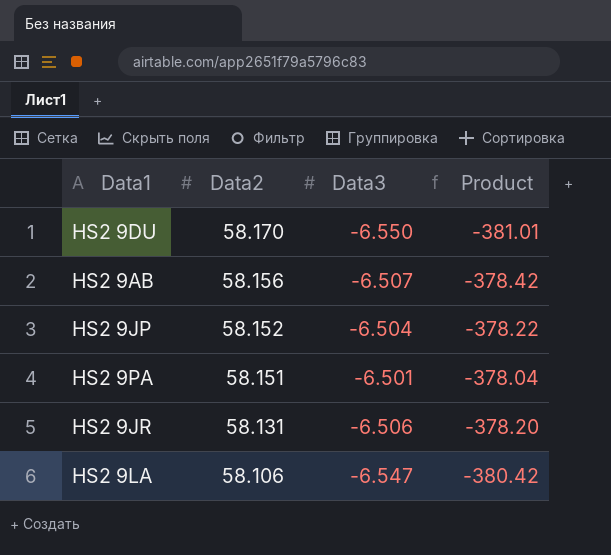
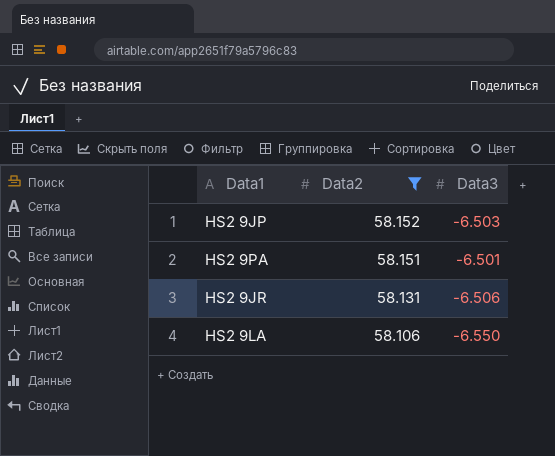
filter: none -> Data2 <= 58.152
column Product | formula: [Data2] * [Data3] -> none
HS2 9JP | Data3: -6.504 -> -6.503
HS2 9LA | Data3: -6.547 -> -6.550

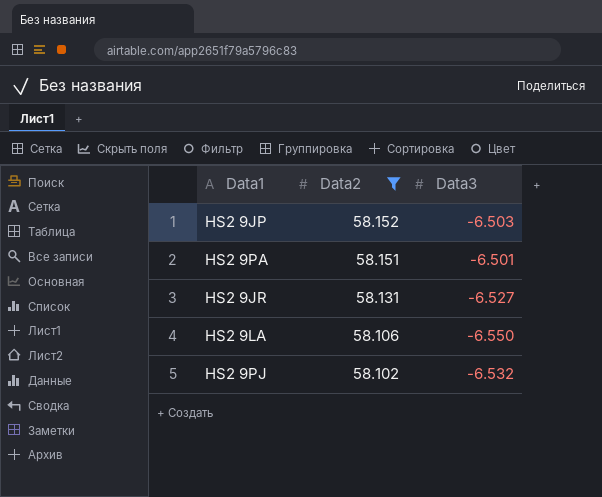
HS2 9JR | Data3: -6.506 -> -6.527
row HS2 9PJ: none -> 58.102 | -6.532

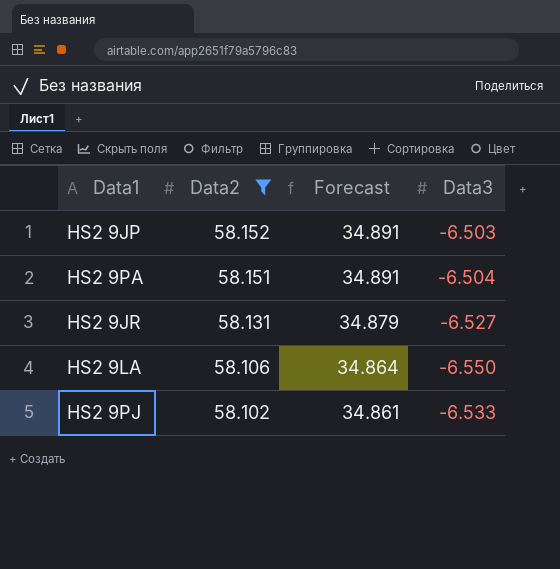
column Forecast | formula: none -> [Data2] * 0.6
HS2 9PA | Data3: -6.501 -> -6.504
HS2 9PJ | Data3: -6.532 -> -6.533

